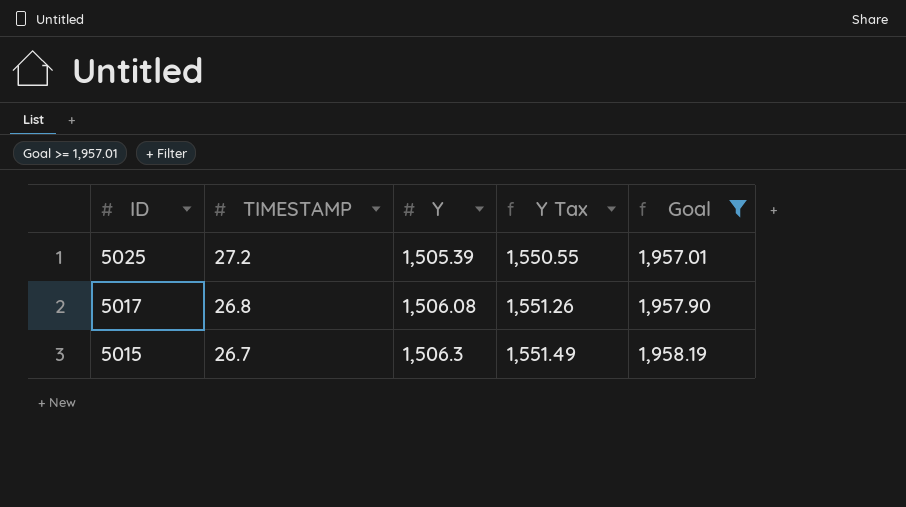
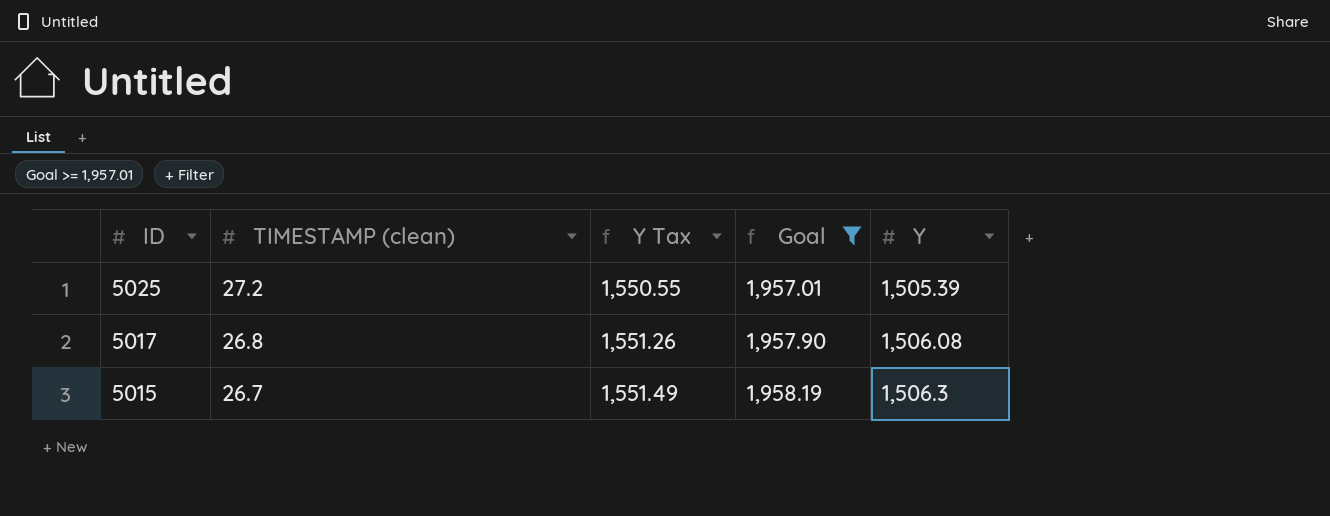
column name: TIMESTAMP -> TIMESTAMP (clean)
column Y | position: 3 -> 5

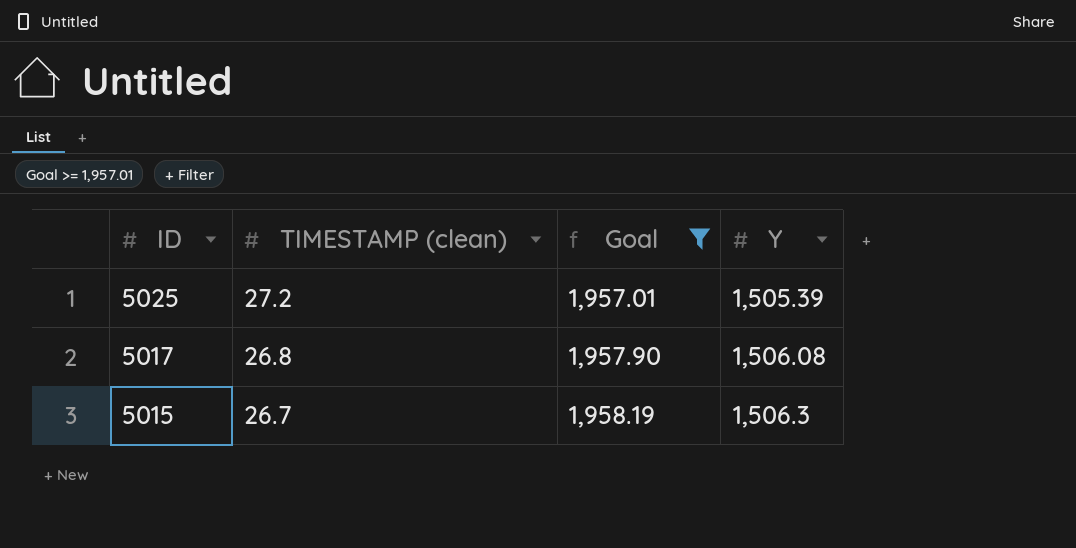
column Y Tax | formula: [Y] * 1.03 -> none

